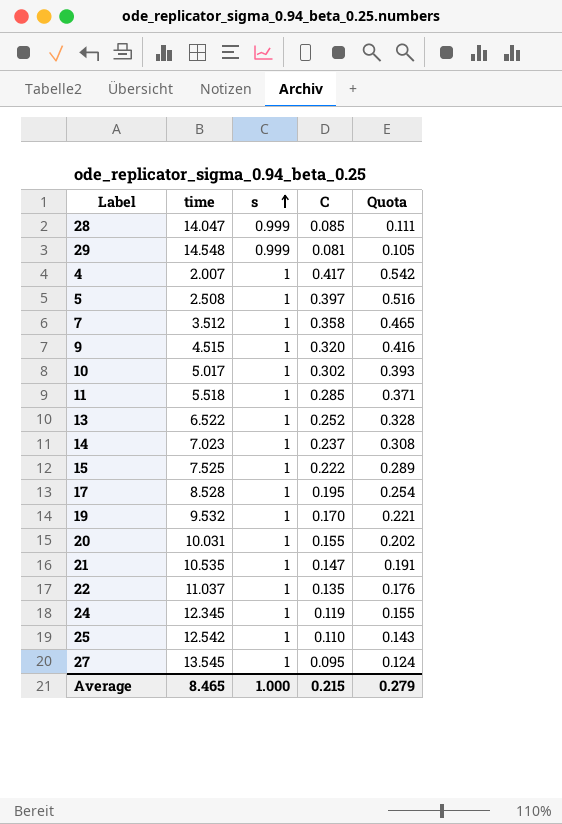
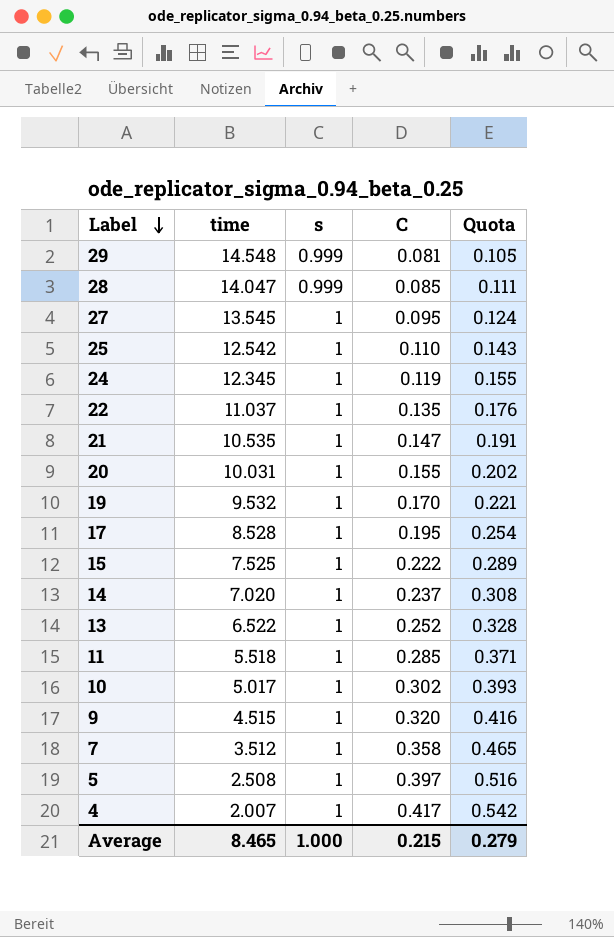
row order: s ascending -> Label descending
14 | time: 7.023 -> 7.020

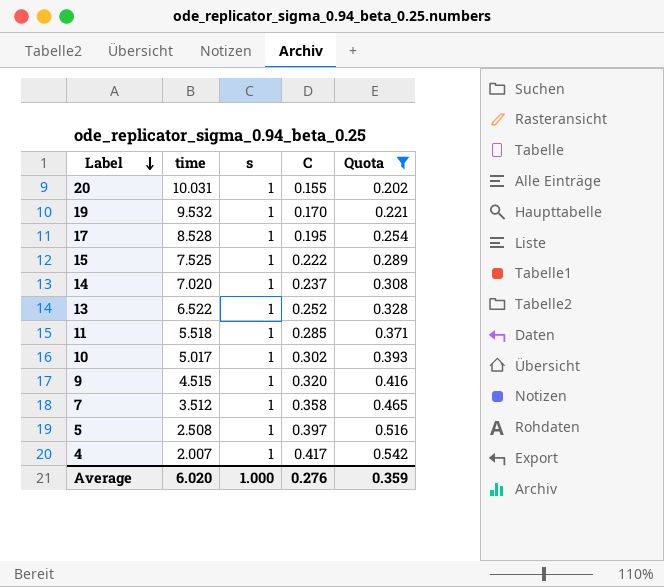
filter: none -> Quota >= 0.202
Average | time: 8.465 -> 6.020
Average | C: 0.215 -> 0.276
Average | Quota: 0.279 -> 0.359

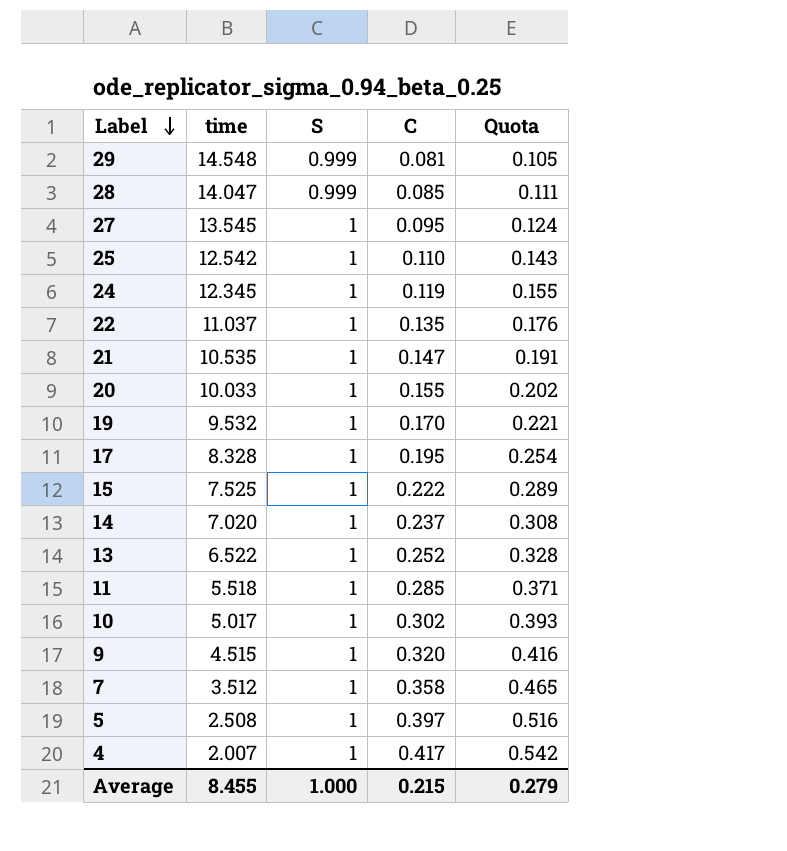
filter: Quota >= 0.202 -> none
column name: s -> S
20 | time: 10.031 -> 10.033
17 | time: 8.528 -> 8.328
Average | time: 6.020 -> 8.455
Average | C: 0.276 -> 0.215
Average | Quota: 0.359 -> 0.279

